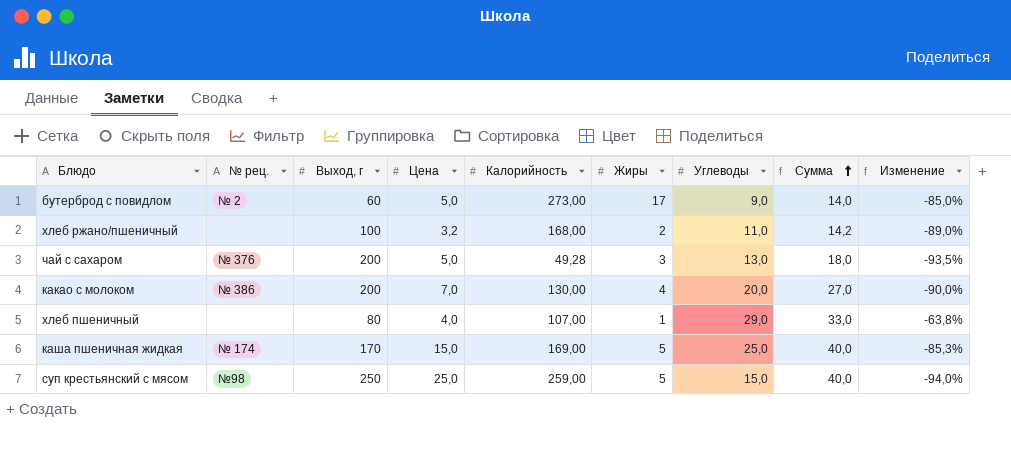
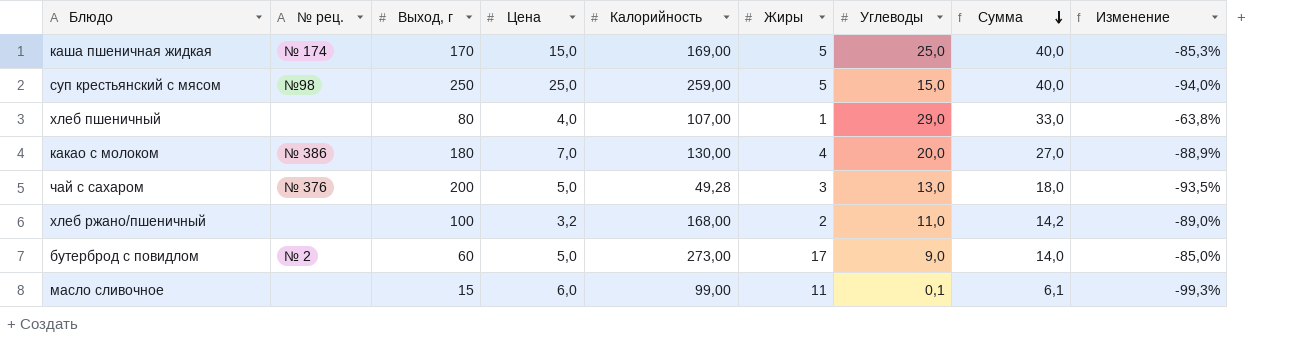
row order: Сумма ascending -> Сумма descending
какао с молоком | Выход, г: 200 -> 180
какао с молоком | Изменение: -90,0% -> -88,9%
row масло сливочное: none -> none | 15 | 6,0 | 99,00 | 11 | 0,1 | 6,1 | -99,3%

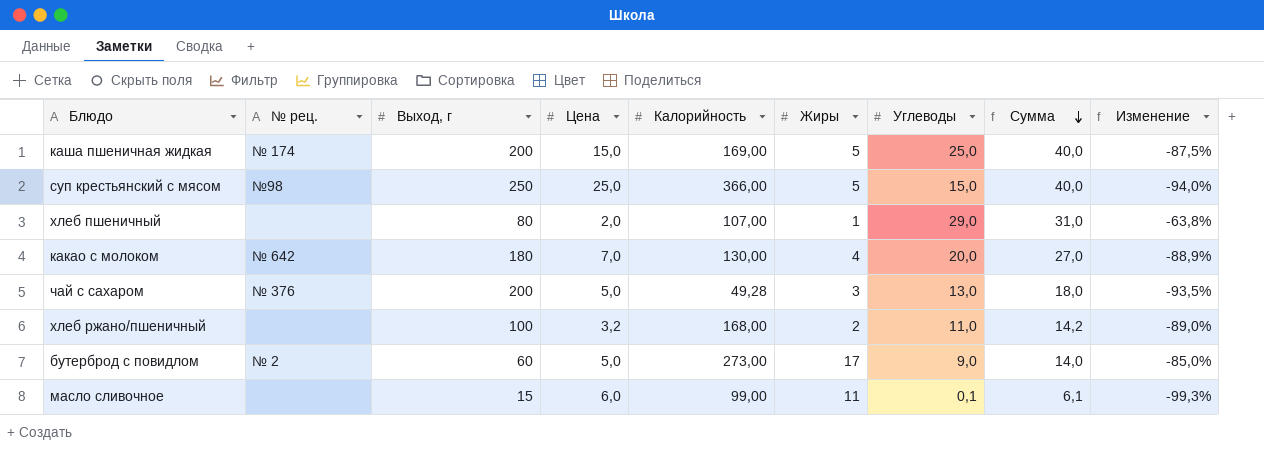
каша пшеничная жидкая | Выход, г: 170 -> 200
каша пшеничная жидкая | Изменение: -85,3% -> -87,5%
суп крестьянский с мясом | Калорийность: 259,00 -> 366,00
хлеб пшеничный | Цена: 4,0 -> 2,0
хлеб пшеничный | Сумма: 33,0 -> 31,0
какао с молоком | № рец.: № 386 -> № 642

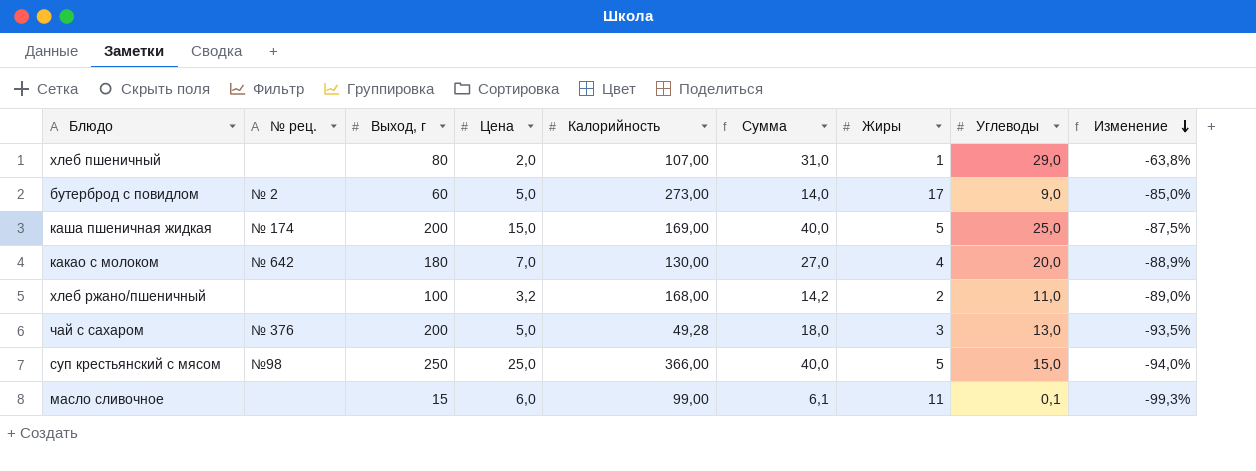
row order: Сумма descending -> Изменение descending
column Сумма | position: 8 -> 6

